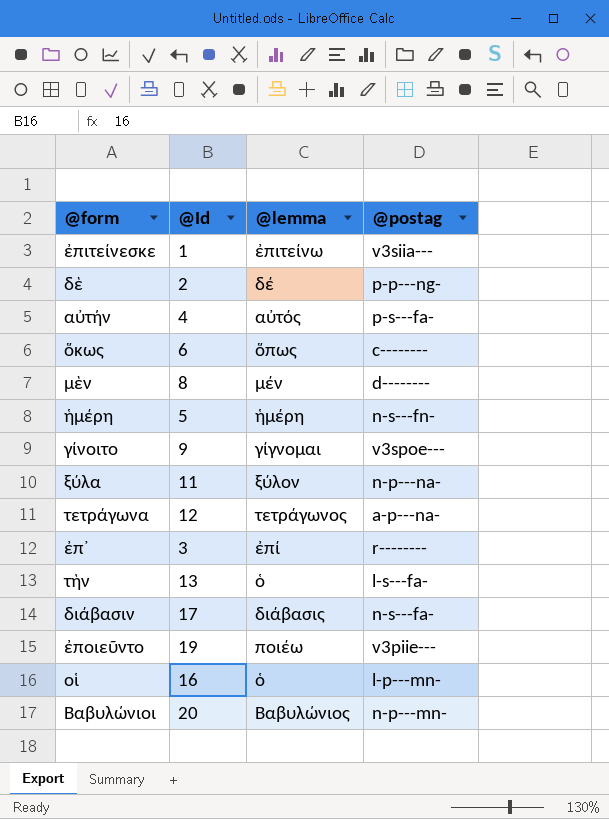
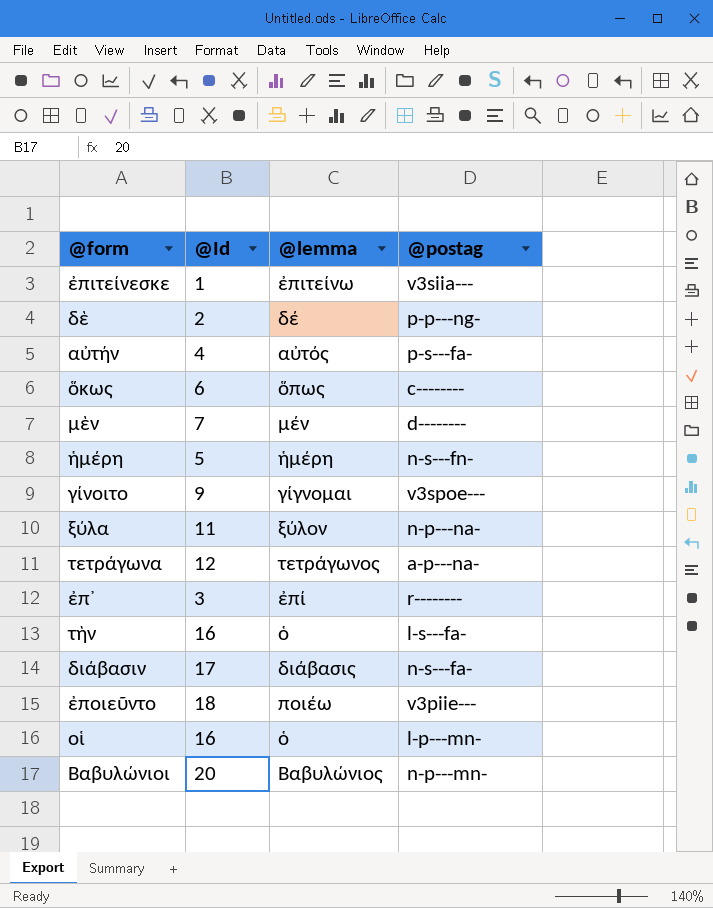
μὲν | @Id: 8 -> 7
τὴν | @Id: 13 -> 16
ἐποιεῦντο | @Id: 19 -> 18

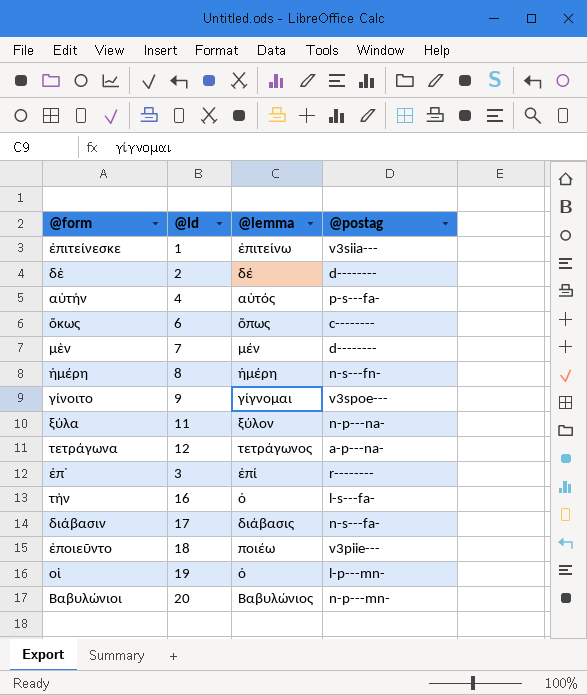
δὲ | @postag: p-p---ng- -> d--------
ἡμέρη | @Id: 5 -> 8
οἱ | @Id: 16 -> 19

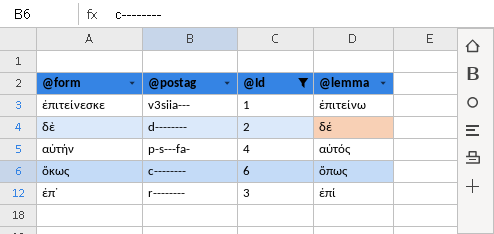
filter: none -> @Id <= 6
column @postag | position: 4 -> 2

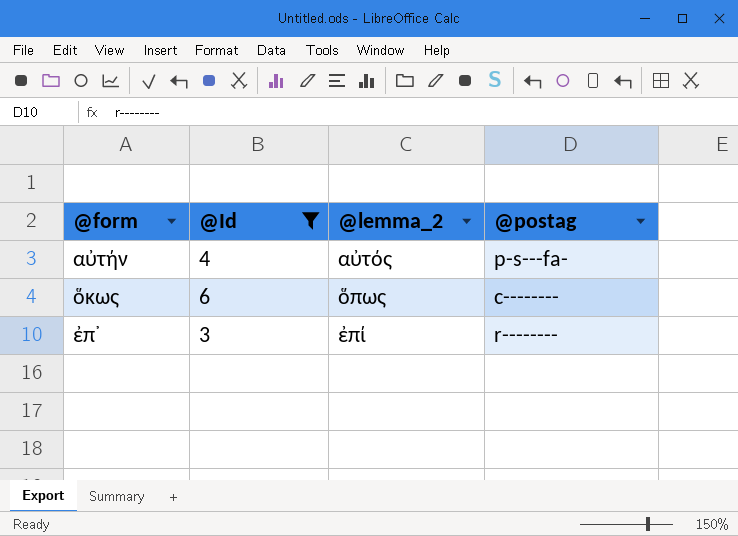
column name: @lemma -> @lemma_2
column @postag | position: 2 -> 4
row ἐπιτείνεσκε: v3siia--- | 1 | ἐπιτείνω -> none
row δὲ: d-------- | 2 | δέ -> none

